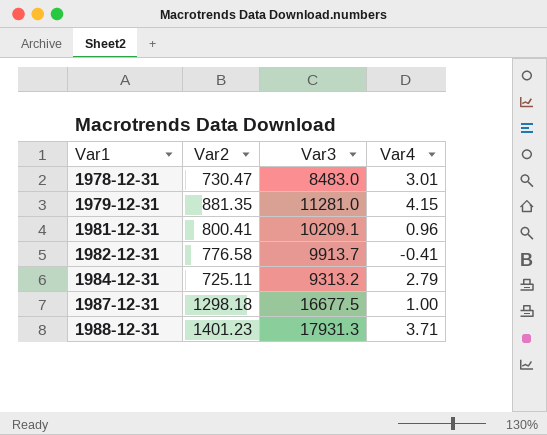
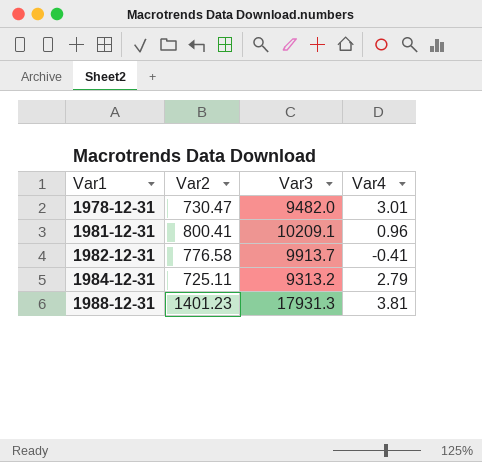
row 1979-12-31: 881.35 | 11281.0 | 4.15 -> none
row 1987-12-31: 1298.18 | 16677.5 | 1.00 -> none
1978-12-31 | Var3: 8483.0 -> 9482.0
1988-12-31 | Var4: 3.71 -> 3.81

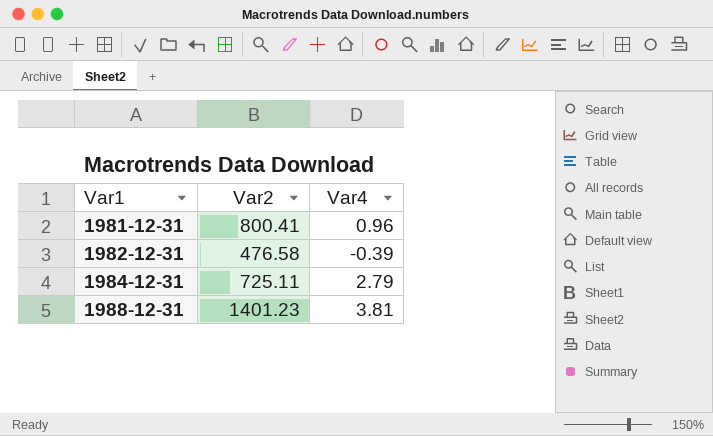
column Var3 | position: 3 -> none
row 1978-12-31: 730.47 | 9482.0 | 3.01 -> none
1982-12-31 | Var2: 776.58 -> 476.58
1982-12-31 | Var4: -0.41 -> -0.39

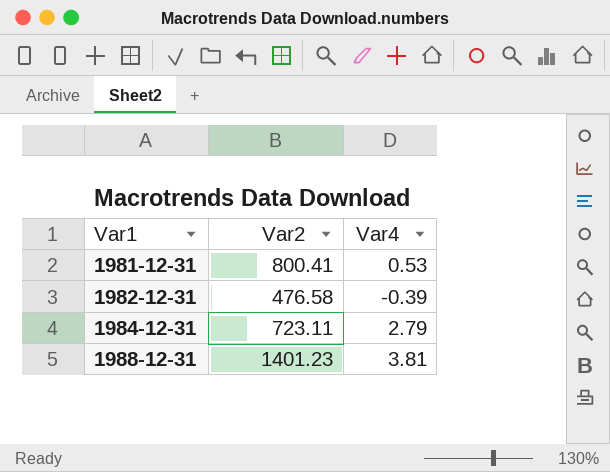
1981-12-31 | Var4: 0.96 -> 0.53
1984-12-31 | Var2: 725.11 -> 723.11

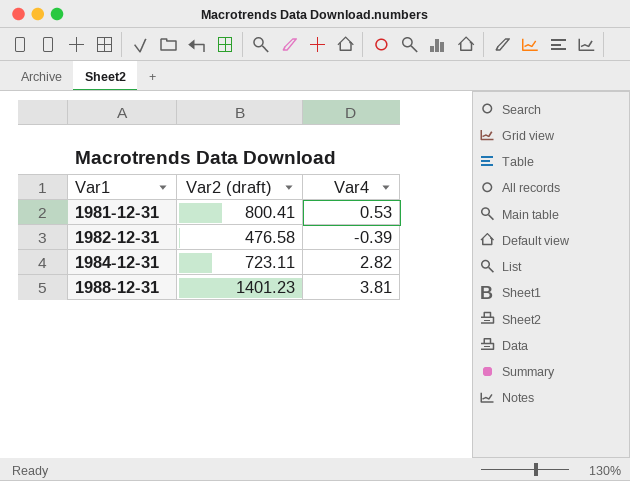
column name: Var2 -> Var2 (draft)
1984-12-31 | Var4: 2.79 -> 2.82

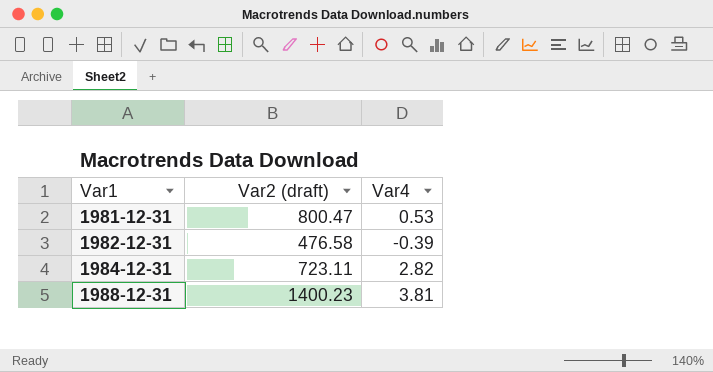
1981-12-31 | Var2 (draft): 800.41 -> 800.47
1988-12-31 | Var2 (draft): 1401.23 -> 1400.23

